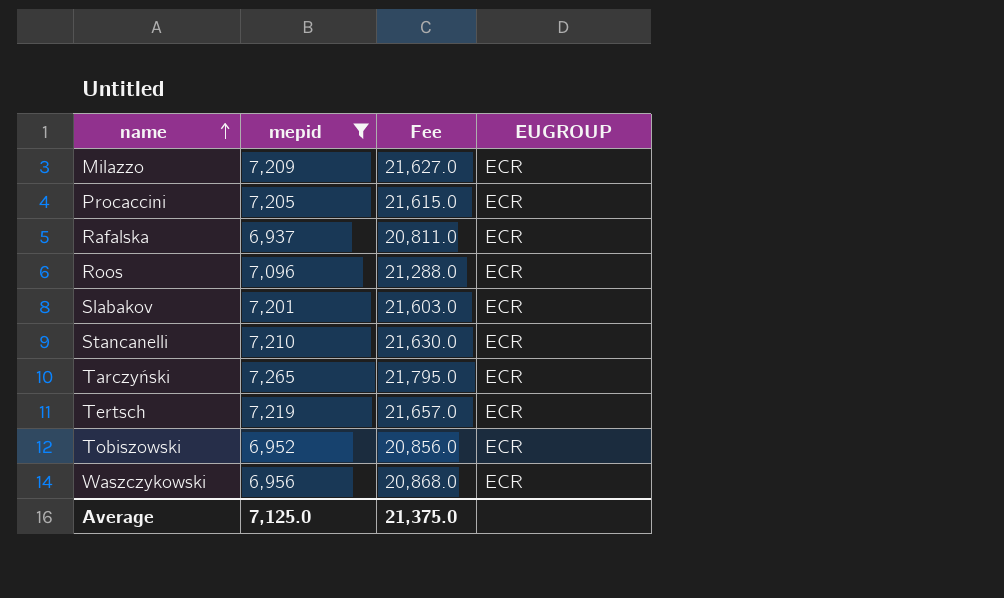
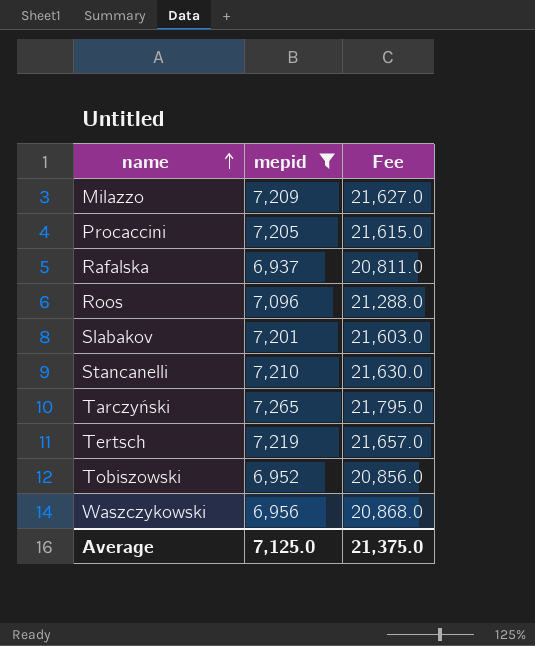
column EUGROUP | position: 4 -> none

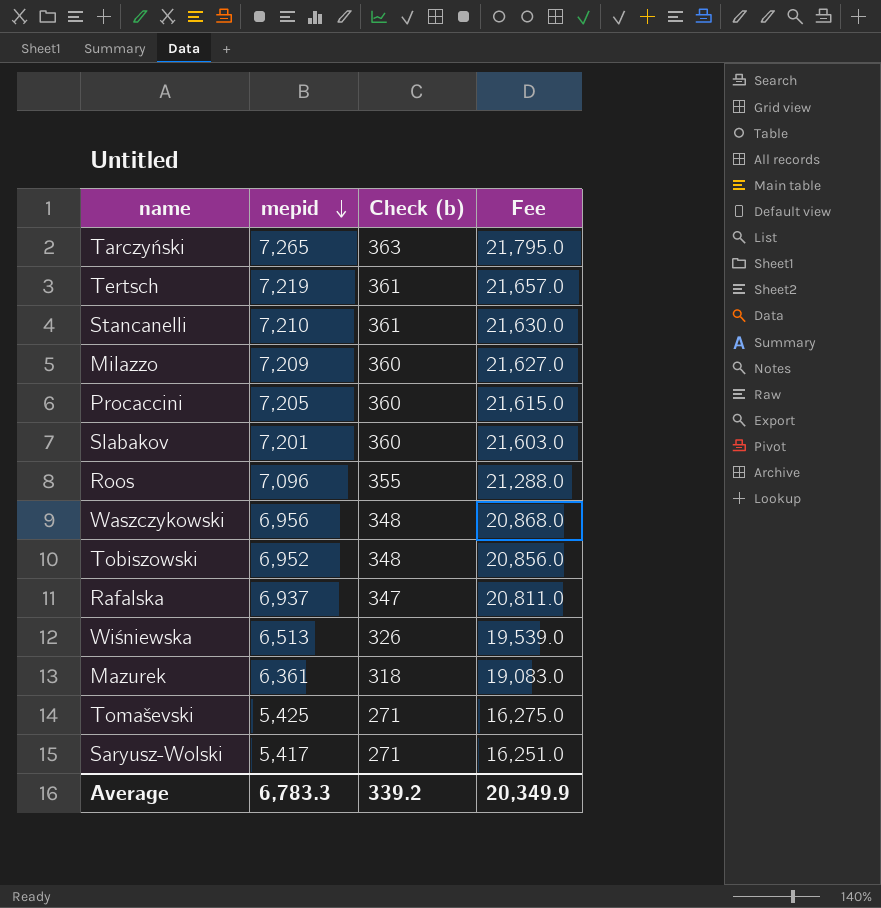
filter: mepid >= 6,937 -> none
row order: name ascending -> mepid descending
column Check (b) | formula: none -> [mepid] * 0.05
Average | mepid: 7,125.0 -> 6,783.3
Average | Fee: 21,375.0 -> 20,349.9

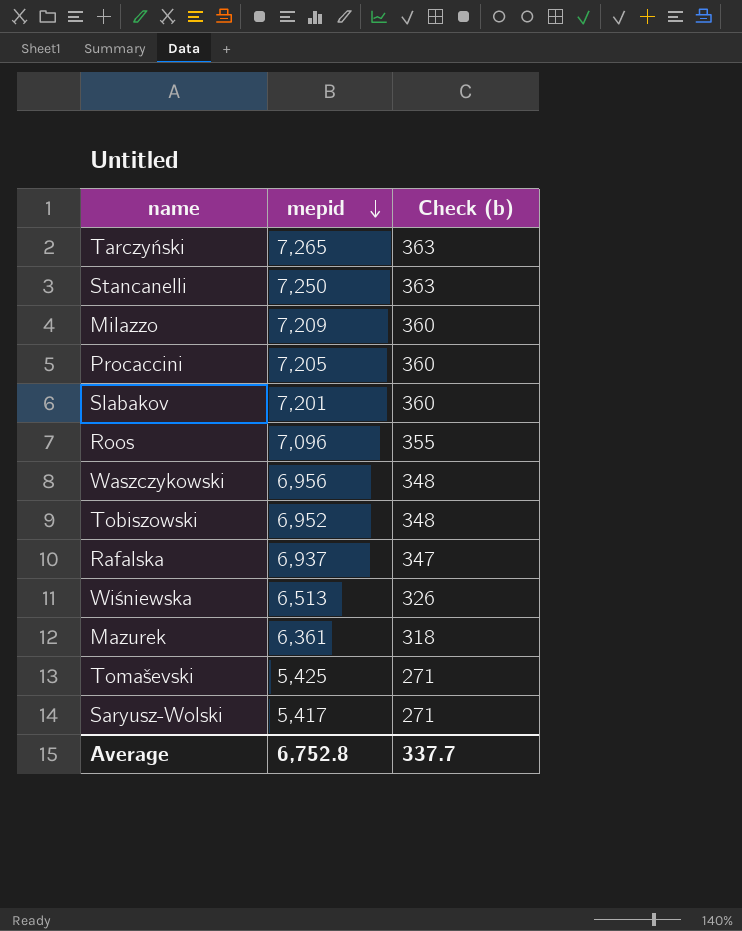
column Fee | formula: [mepid] * 3 -> none
row Tertsch: 7,219 | 361 | 21,657.0 -> none
Stancanelli | mepid: 7,210 -> 7,250
Stancanelli | Check (b): 361 -> 363
Average | mepid: 6,783.3 -> 6,752.8
Average | Check (b): 339.2 -> 337.7

